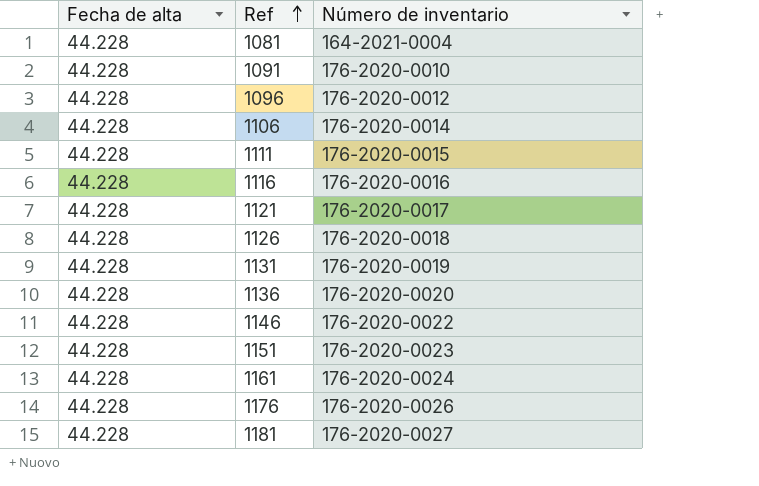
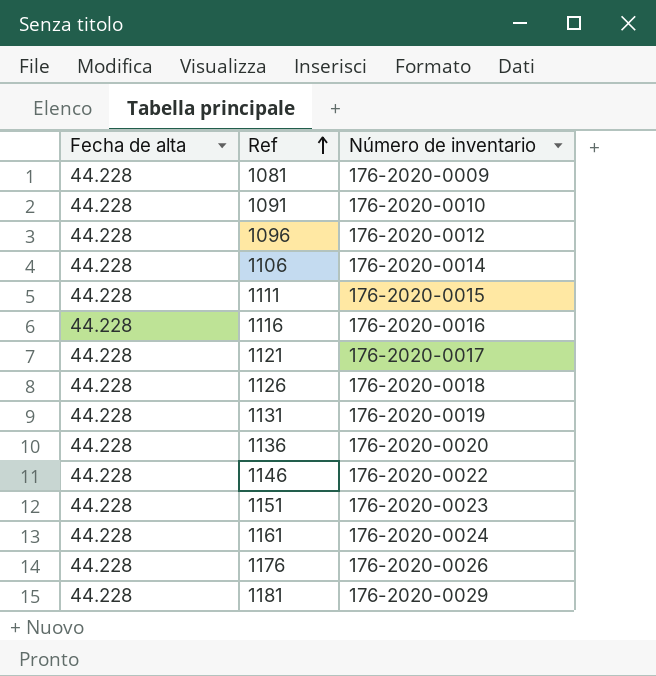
1081 | Número de inventario: 164-2021-0004 -> 176-2020-0009
1181 | Número de inventario: 176-2020-0027 -> 176-2020-0029

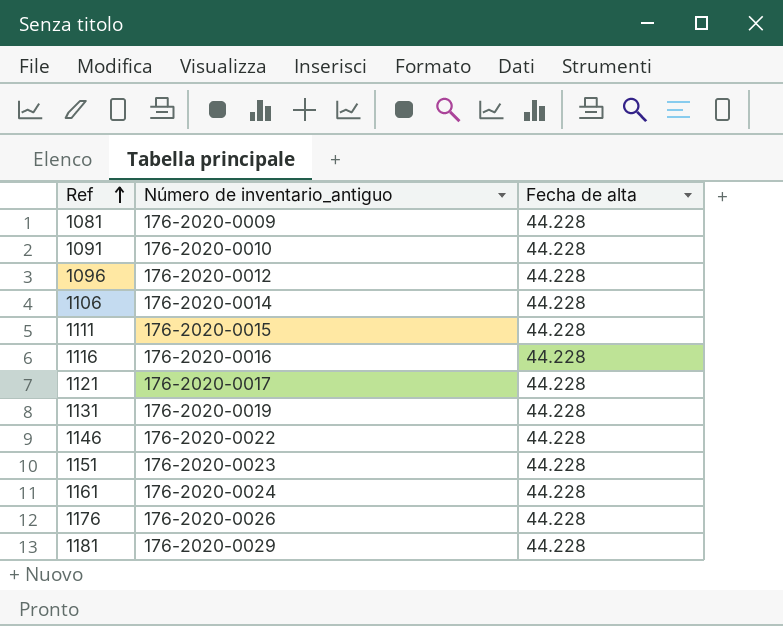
column name: Número de inventario -> Número de inventario_antiguo
column Fecha de alta | position: 1 -> 3
row 1126: 44.228 | 176-2020-0018 -> none
row 1136: 44.228 | 176-2020-0020 -> none

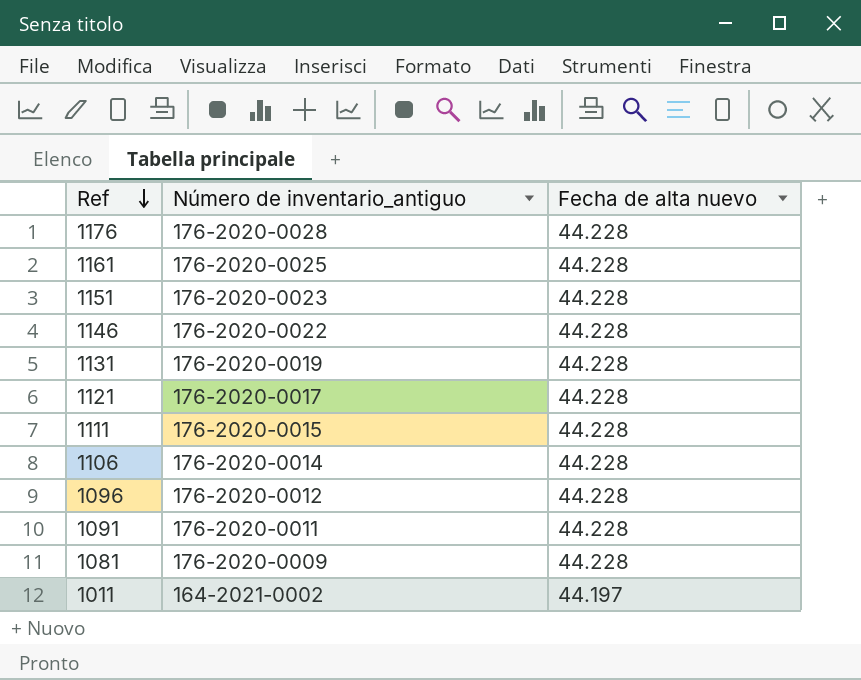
row order: Ref ascending -> Ref descending
column name: Fecha de alta -> Fecha de alta nuevo
row 1116: 176-2020-0016 | 44.228 -> none
row 1181: 176-2020-0029 | 44.228 -> none
1176 | Número de inventario_antiguo: 176-2020-0026 -> 176-2020-0028
1161 | Número de inventario_antiguo: 176-2020-0024 -> 176-2020-0025
1091 | Número de inventario_antiguo: 176-2020-0010 -> 176-2020-0011
row 1011: none -> 164-2021-0002 | 44.197

